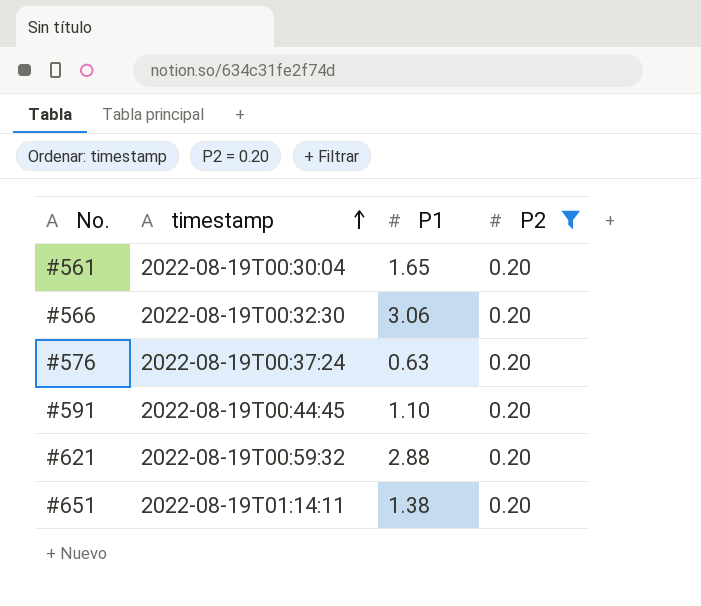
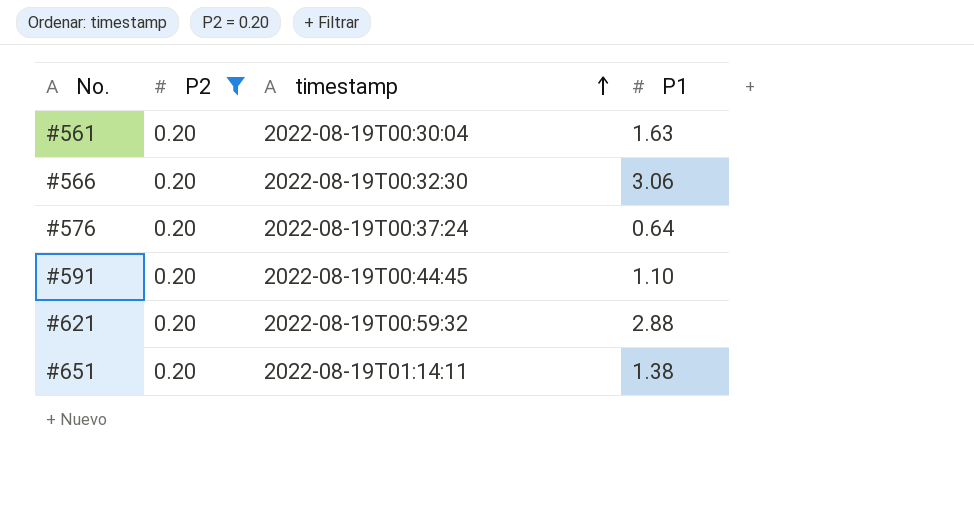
column P2 | position: 4 -> 2
#561 | P1: 1.65 -> 1.63
#576 | P1: 0.63 -> 0.64

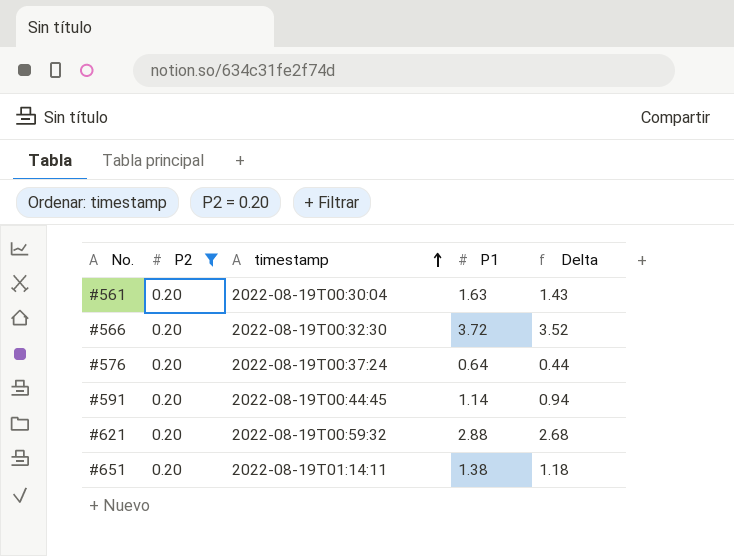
column Delta | formula: none -> [P1] - [P2]
#566 | P1: 3.06 -> 3.72
#591 | P1: 1.10 -> 1.14

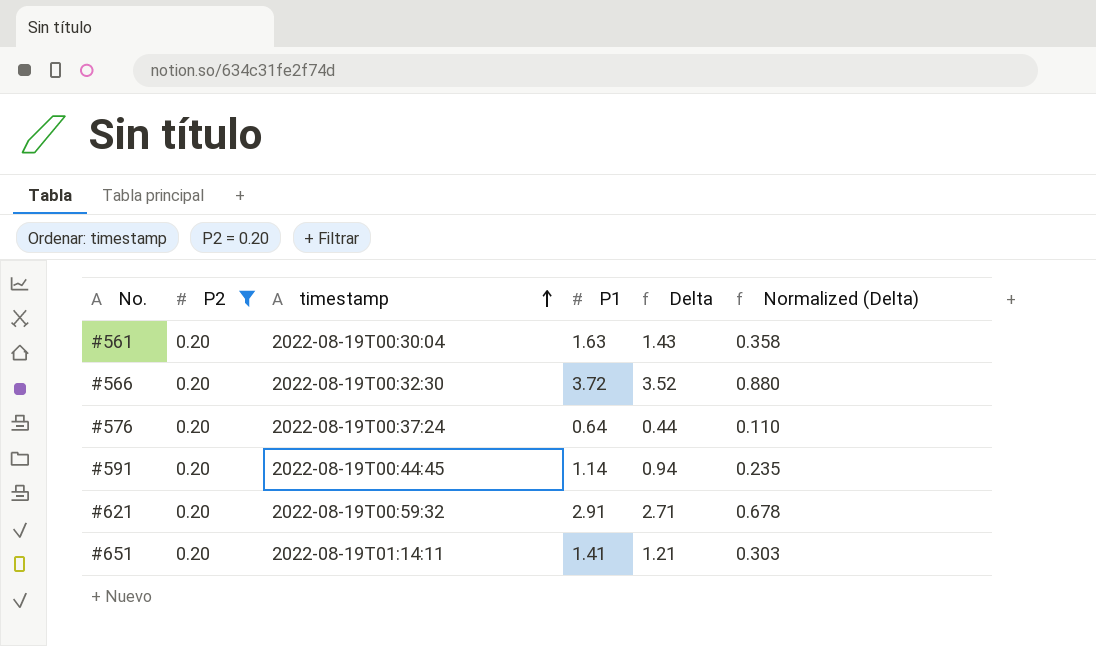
column Normalized (Delta) | formula: none -> [Delta] * 0.25
#621 | P1: 2.88 -> 2.91
#621 | Delta: 2.68 -> 2.71
#651 | P1: 1.38 -> 1.41
#651 | Delta: 1.18 -> 1.21

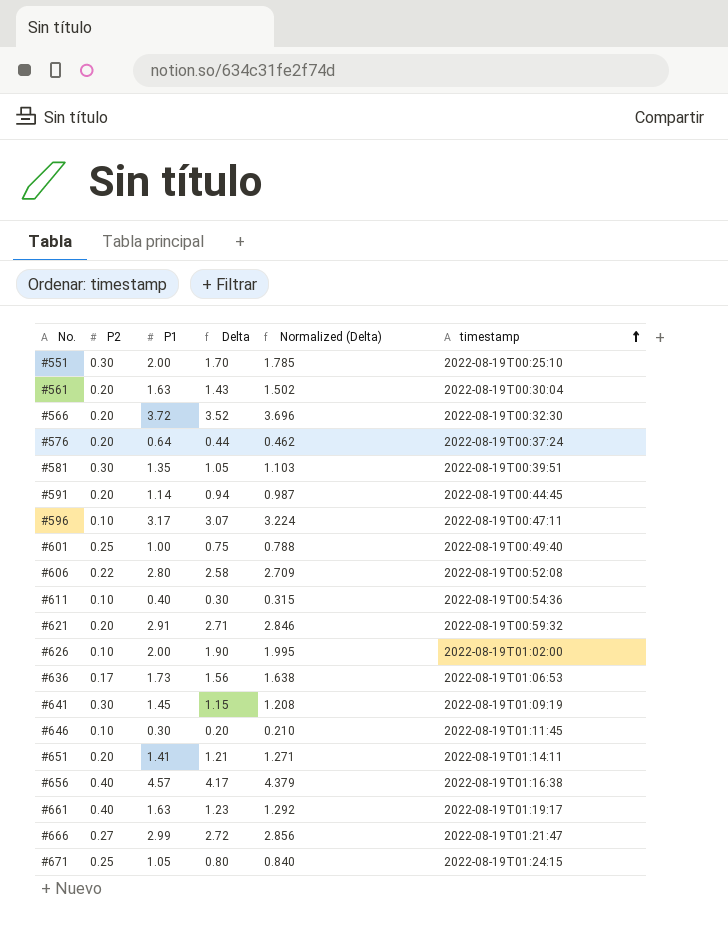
filter: P2 = 0.20 -> none
column Normalized (Delta) | formula: [Delta] * 0.25 -> [Delta] * 1.05
column timestamp | position: 3 -> 6

